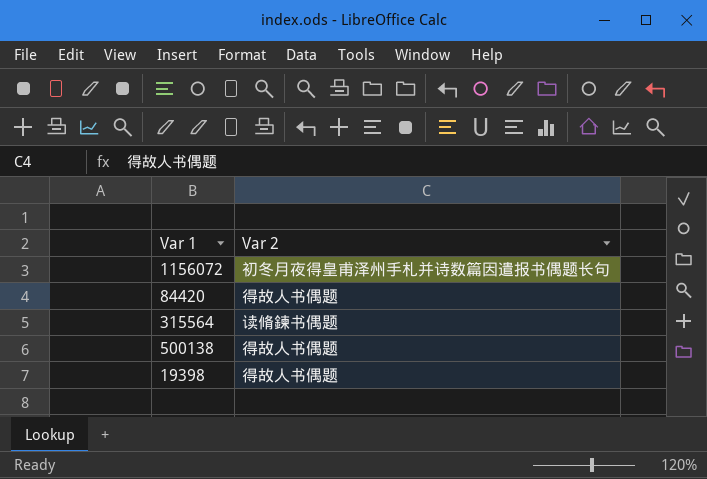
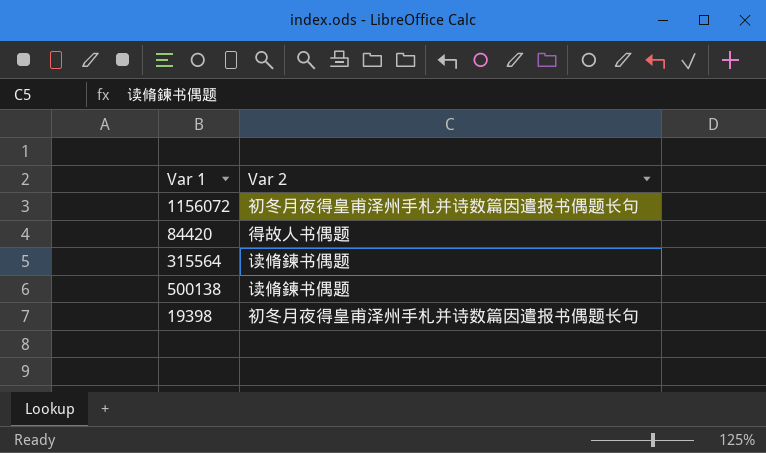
500138 | Var 2: 得故人书偶题 -> 读脩鍊书偶题
19398 | Var 2: 得故人书偶题 -> 初冬月夜得皇甫泽州手札并诗数篇因遣报书偶题长句

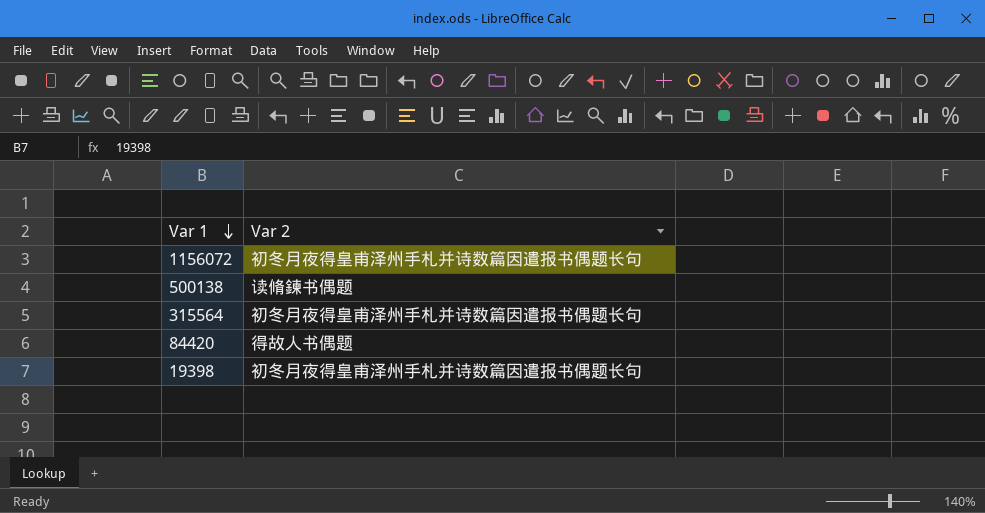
row order: none -> Var 1 descending
315564 | Var 2: 读脩鍊书偶题 -> 初冬月夜得皇甫泽州手札并诗数篇因遣报书偶题长句

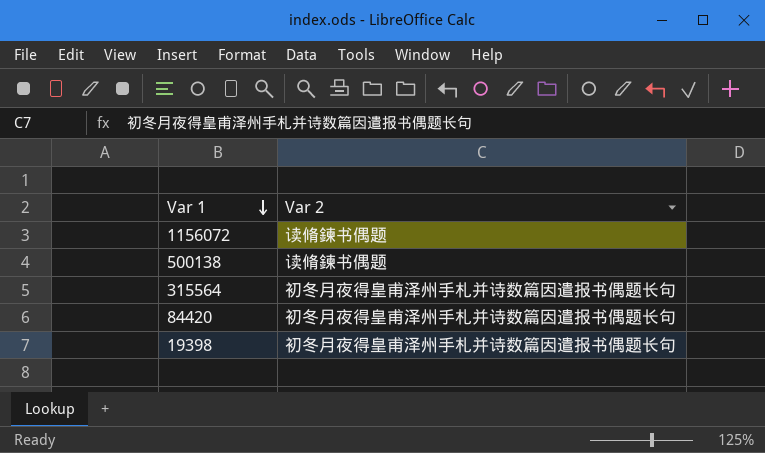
1156072 | Var 2: 初冬月夜得皇甫泽州手札并诗数篇因遣报书偶题长句 -> 读脩鍊书偶题
84420 | Var 2: 得故人书偶题 -> 初冬月夜得皇甫泽州手札并诗数篇因遣报书偶题长句

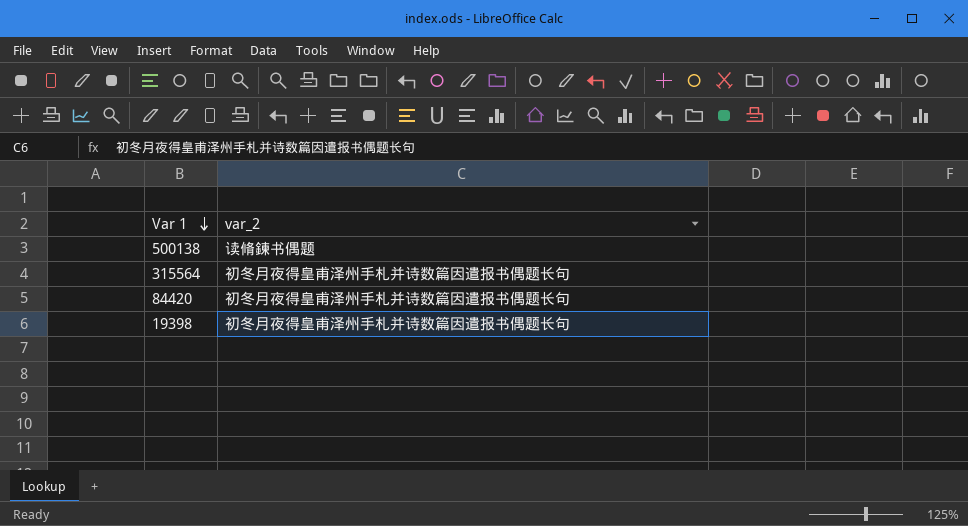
column name: Var 2 -> var_2
row 1156072: 读脩鍊书偶题 -> none

